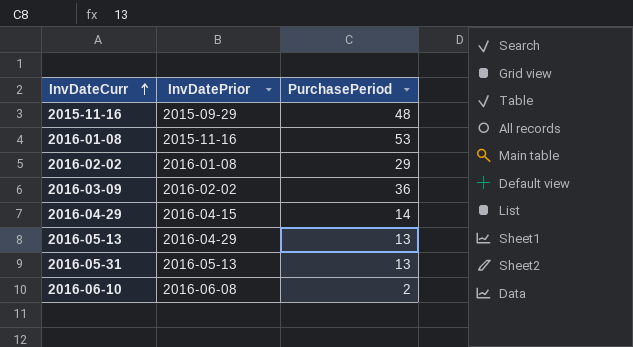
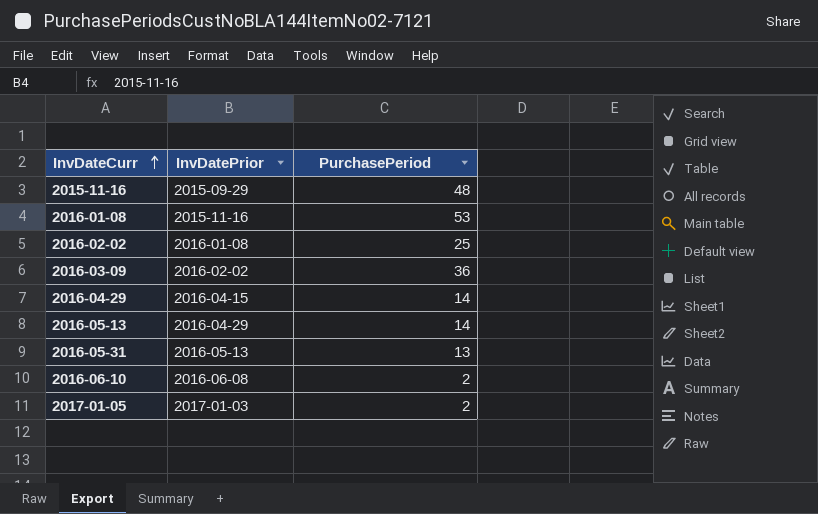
2016-02-02 | PurchasePeriod: 29 -> 25
2016-05-13 | PurchasePeriod: 13 -> 14
row 2017-01-05: none -> 2017-01-03 | 2

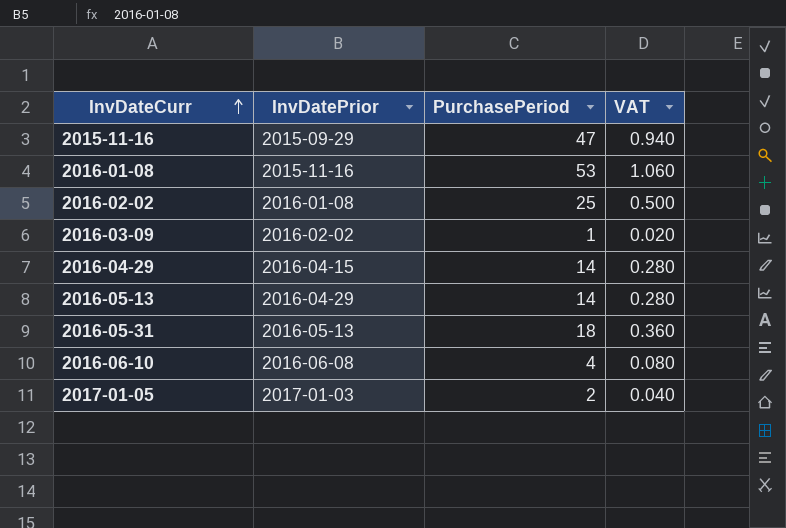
column VAT | formula: none -> [PurchasePeriod] * 0.02
2015-11-16 | PurchasePeriod: 48 -> 47
2016-03-09 | PurchasePeriod: 36 -> 1
2016-05-31 | PurchasePeriod: 13 -> 18
2016-06-10 | PurchasePeriod: 2 -> 4

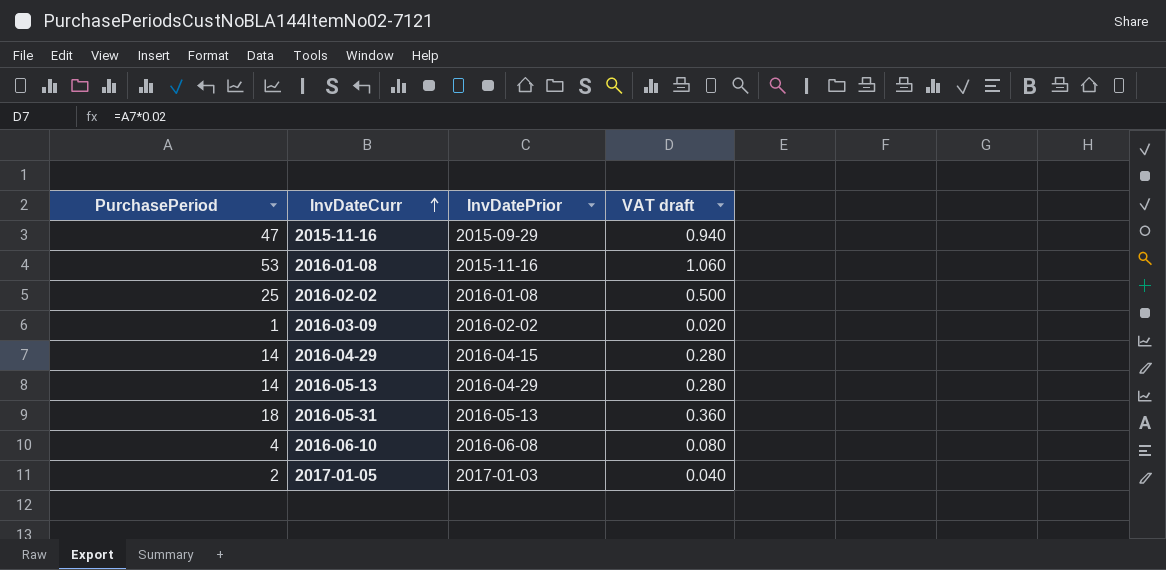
column PurchasePeriod | position: 3 -> 1
column name: VAT -> VAT draft

